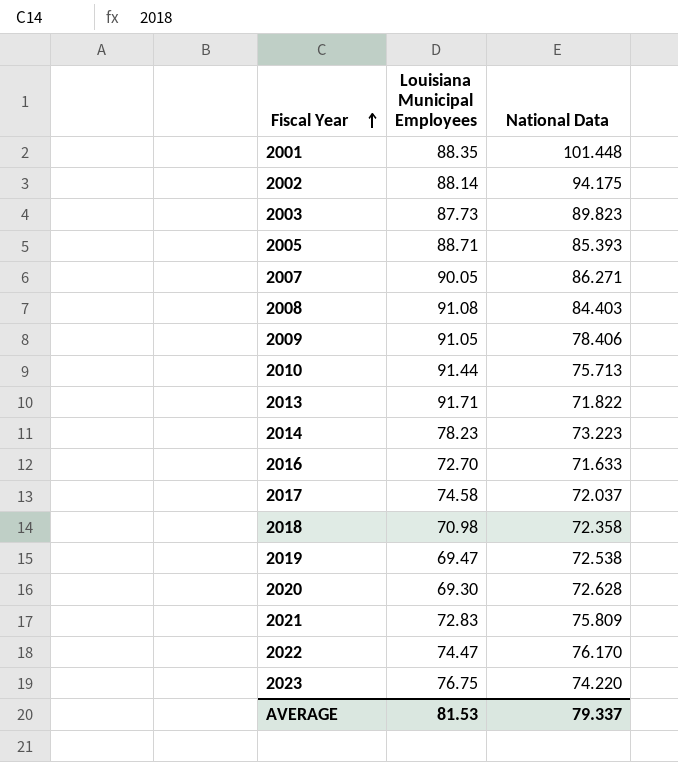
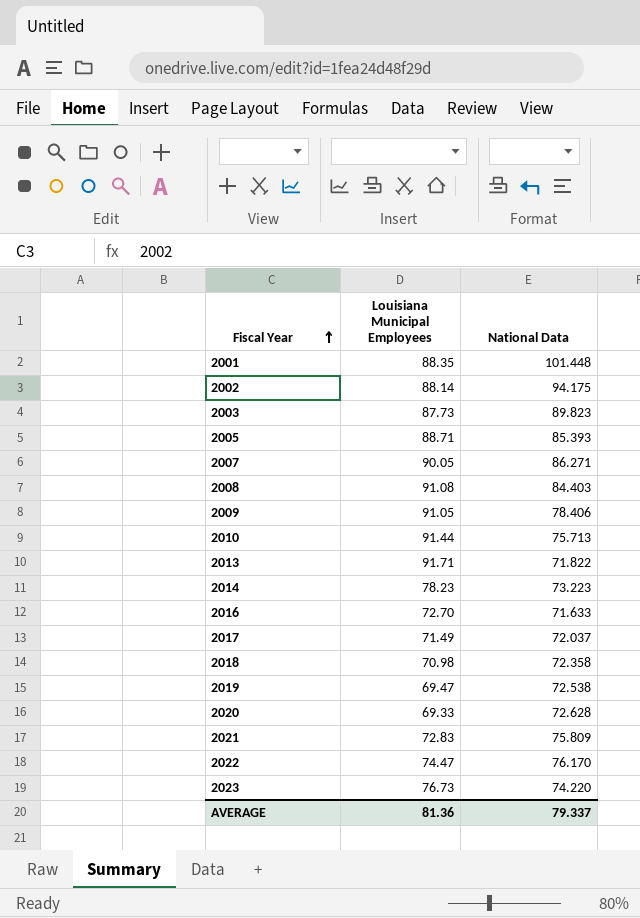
2017 | Louisiana Municipal Employees: 74.58 -> 71.49
2020 | Louisiana Municipal Employees: 69.30 -> 69.33
2023 | Louisiana Municipal Employees: 76.75 -> 76.73
AVERAGE | Louisiana Municipal Employees: 81.53 -> 81.36

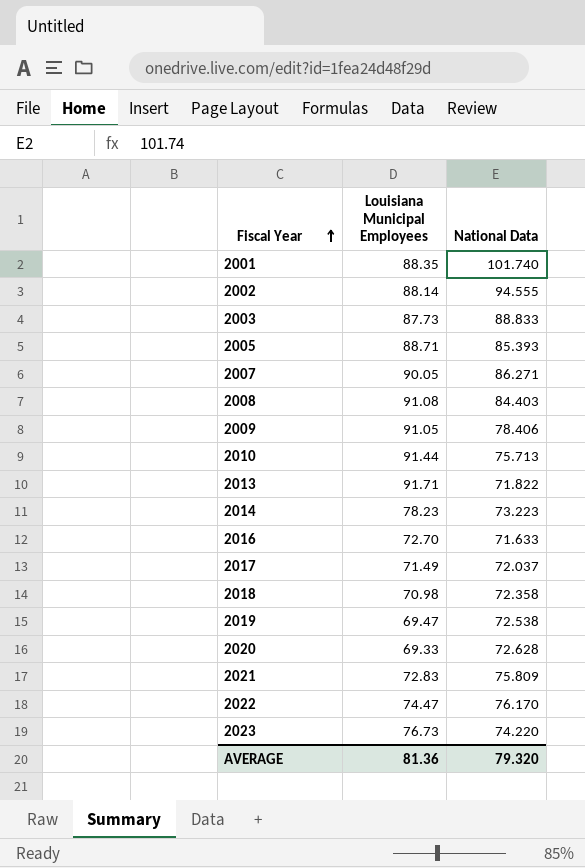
2001 | National Data: 101.448 -> 101.740
2002 | National Data: 94.175 -> 94.555
2003 | National Data: 89.823 -> 88.833
AVERAGE | National Data: 79.337 -> 79.320

